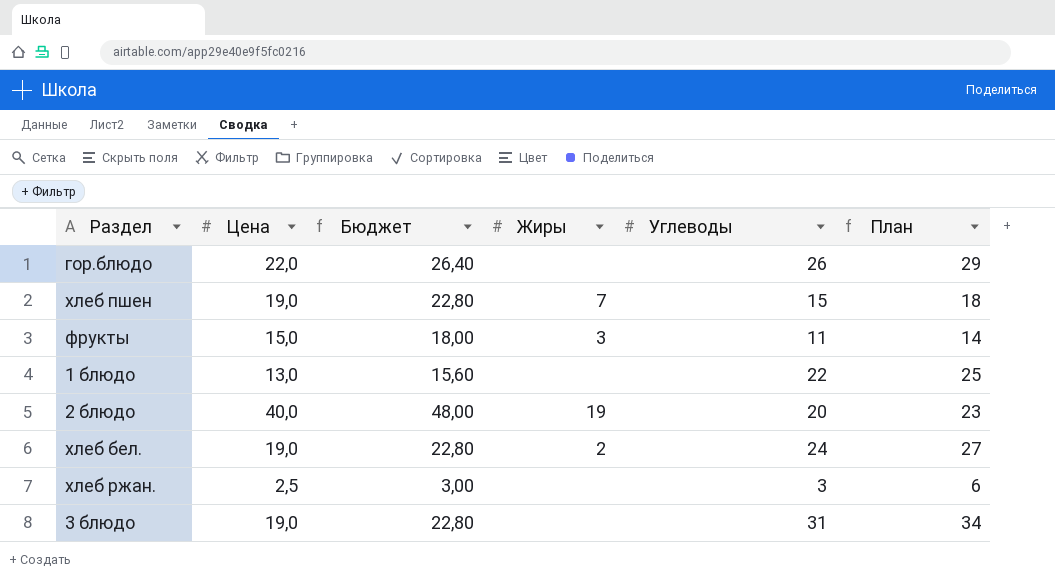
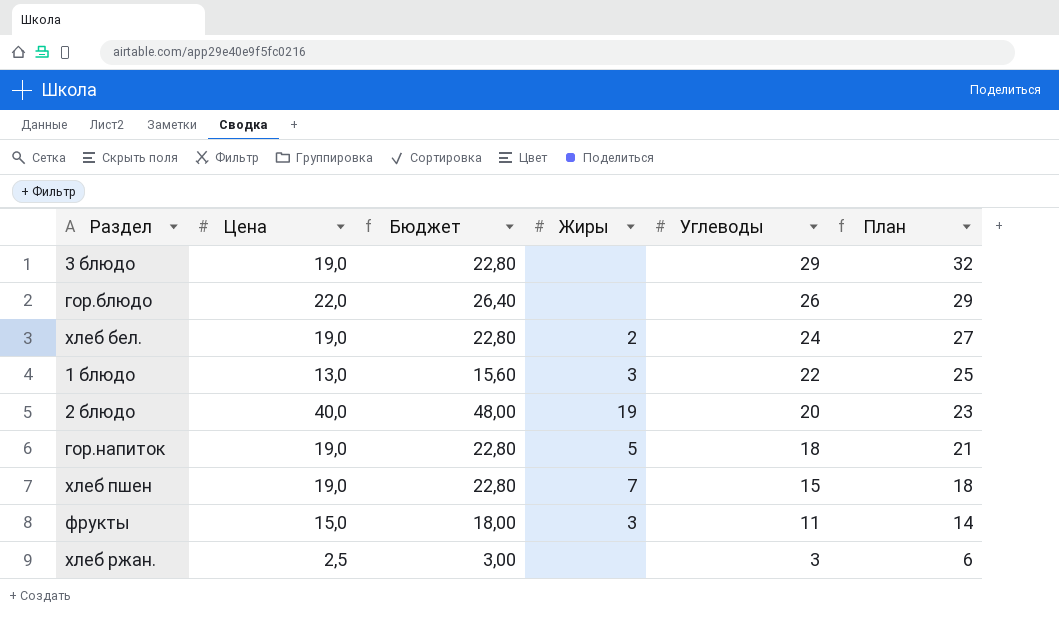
row order: none -> Углеводы descending
3 блюдо | Углеводы: 31 -> 29
3 блюдо | План: 34 -> 32
1 блюдо | Жиры: none -> 3
row гор.напиток: none -> 19,0 | 22,80 | 5 | 18 | 21

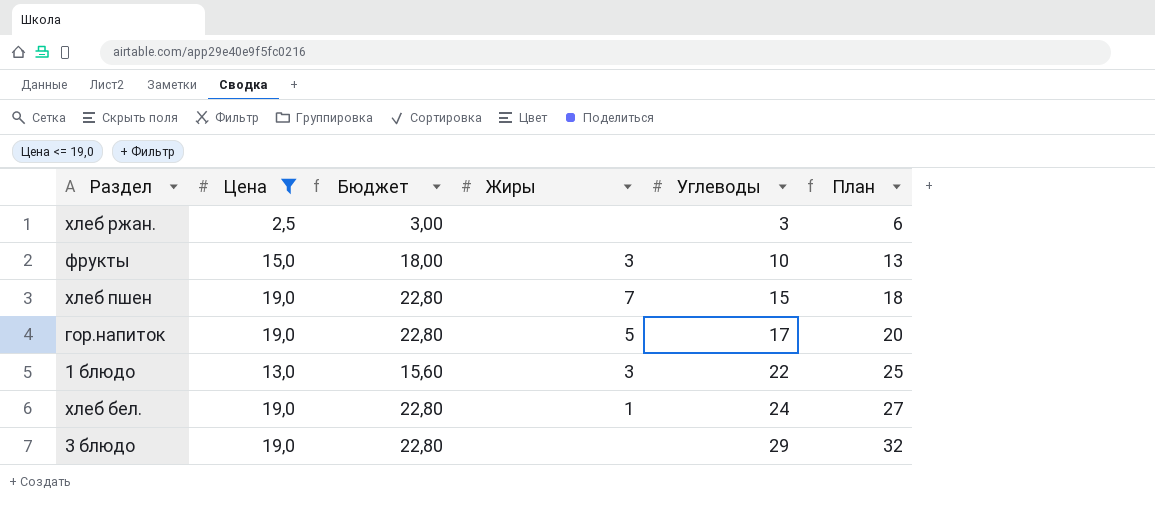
filter: none -> Цена <= 19,0
row order: Углеводы descending -> Углеводы ascending
фрукты | Углеводы: 11 -> 10
фрукты | План: 14 -> 13
гор.напиток | Углеводы: 18 -> 17
гор.напиток | План: 21 -> 20
хлеб бел. | Жиры: 2 -> 1

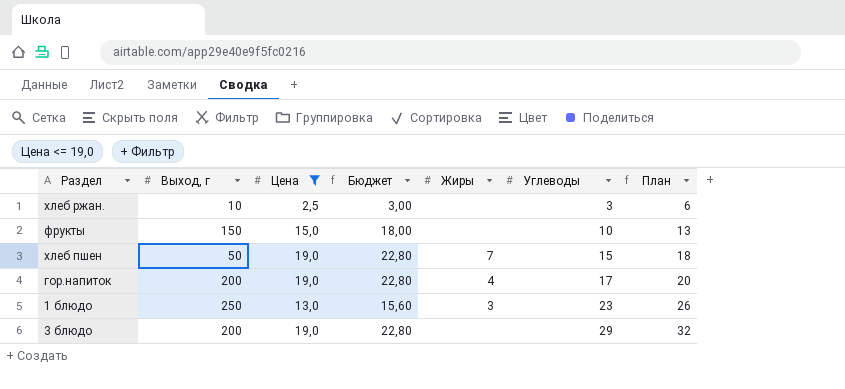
column Выход, г | position: none -> 2
row хлеб бел.: 19,0 | 22,80 | 1 | 24 | 27 -> none
фрукты | Жиры: 3 -> none
гор.напиток | Жиры: 5 -> 4
1 блюдо | Углеводы: 22 -> 23
1 блюдо | План: 25 -> 26

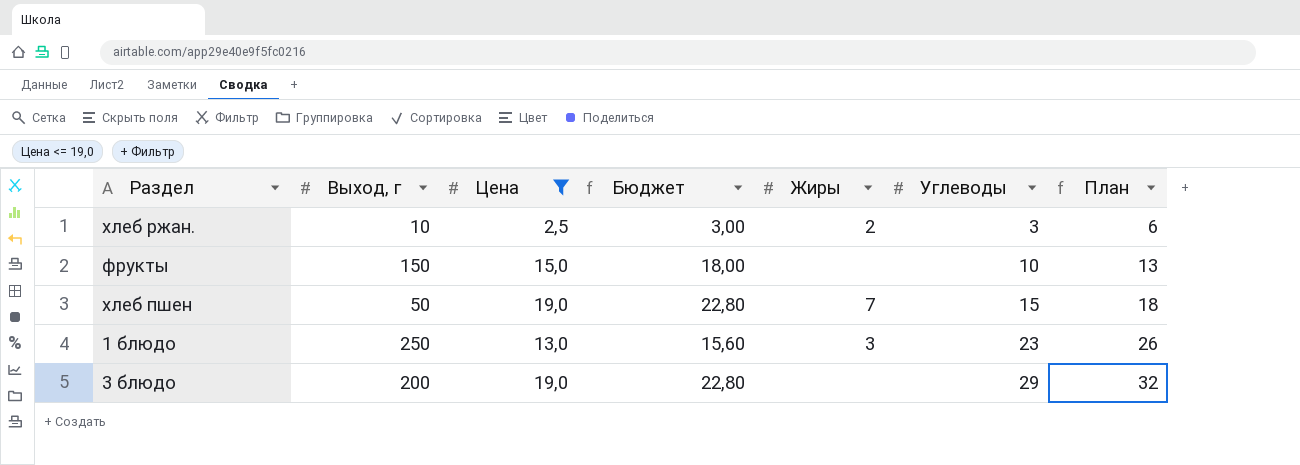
row гор.напиток: 200 | 19,0 | 22,80 | 4 | 17 | 20 -> none
хлеб ржан. | Жиры: none -> 2

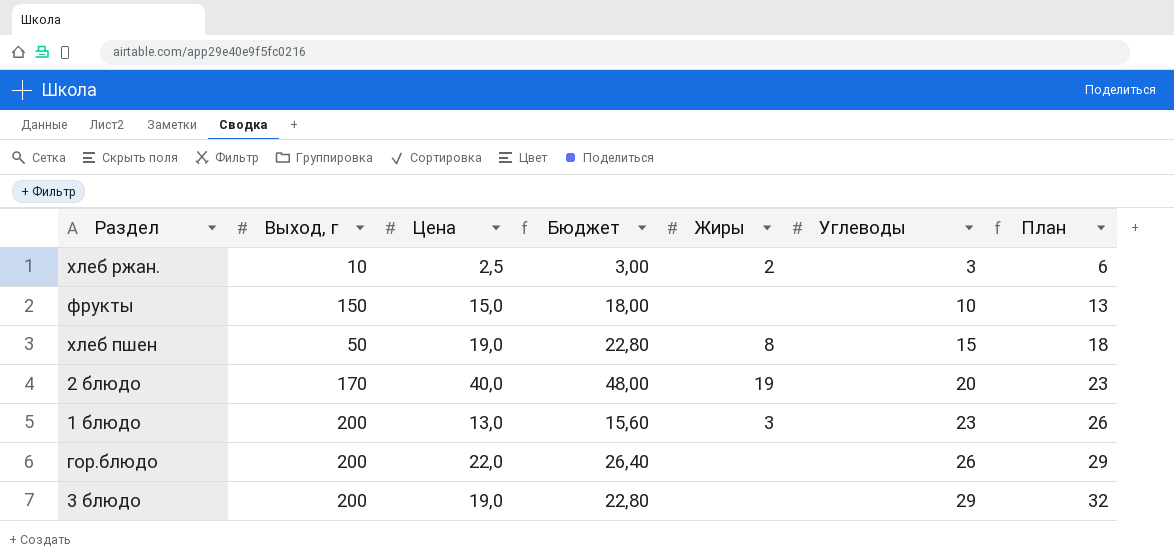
filter: Цена <= 19,0 -> none
хлеб пшен | Жиры: 7 -> 8
1 блюдо | Выход, г: 250 -> 200

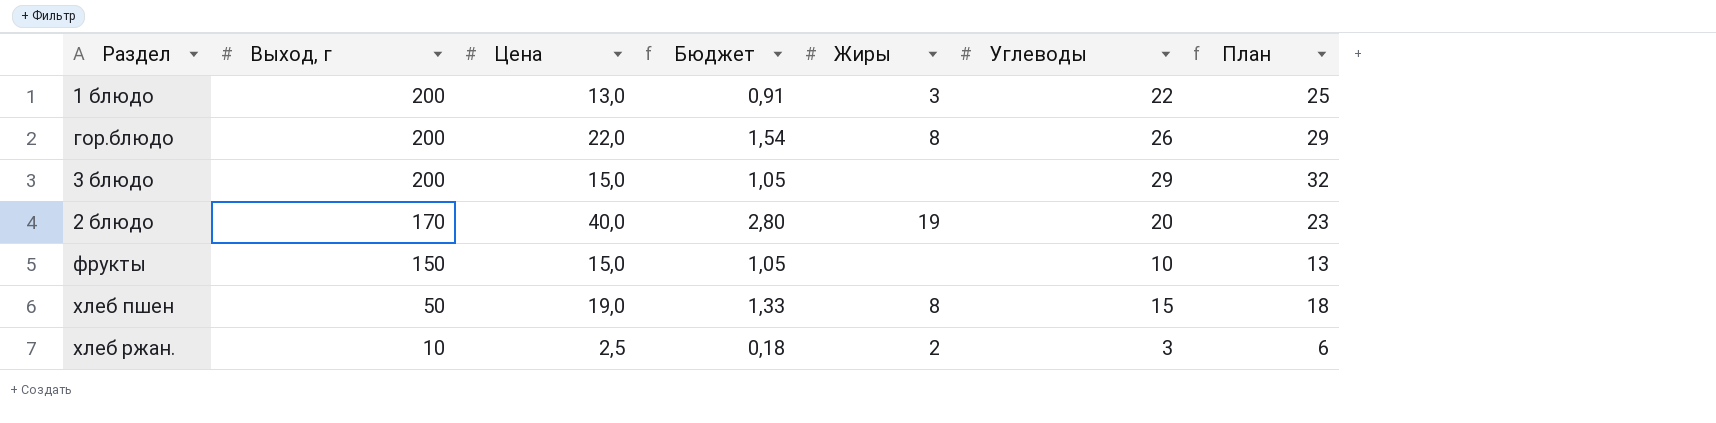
row order: Углеводы ascending -> Выход, г descending
column Бюджет | formula: [Цена] * 1,2 -> [Цена] * 0,07
1 блюдо | Углеводы: 23 -> 22
1 блюдо | План: 26 -> 25
гор.блюдо | Жиры: none -> 8
3 блюдо | Цена: 19,0 -> 15,0

